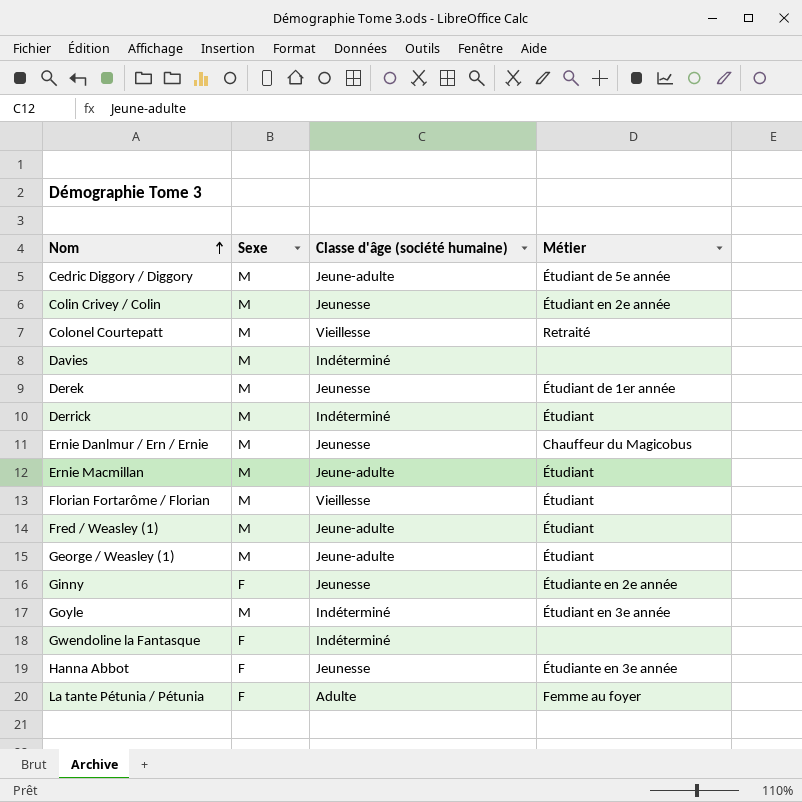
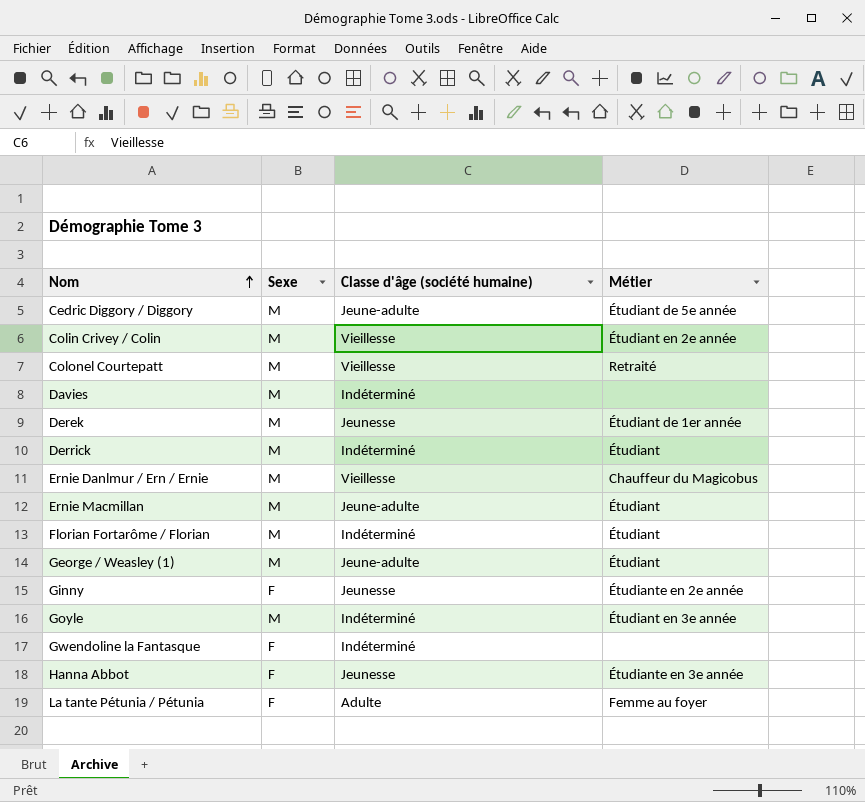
row Fred / Weasley (1): M | Jeune-adulte | Étudiant -> none
Colin Crivey / Colin | Classe d'âge (société humaine): Jeunesse -> Vieillesse
Ernie Danlmur / Ern / Ernie | Classe d'âge (société humaine): Jeunesse -> Vieillesse
Florian Fortarôme / Florian | Classe d'âge (société humaine): Vieillesse -> Indéterminé

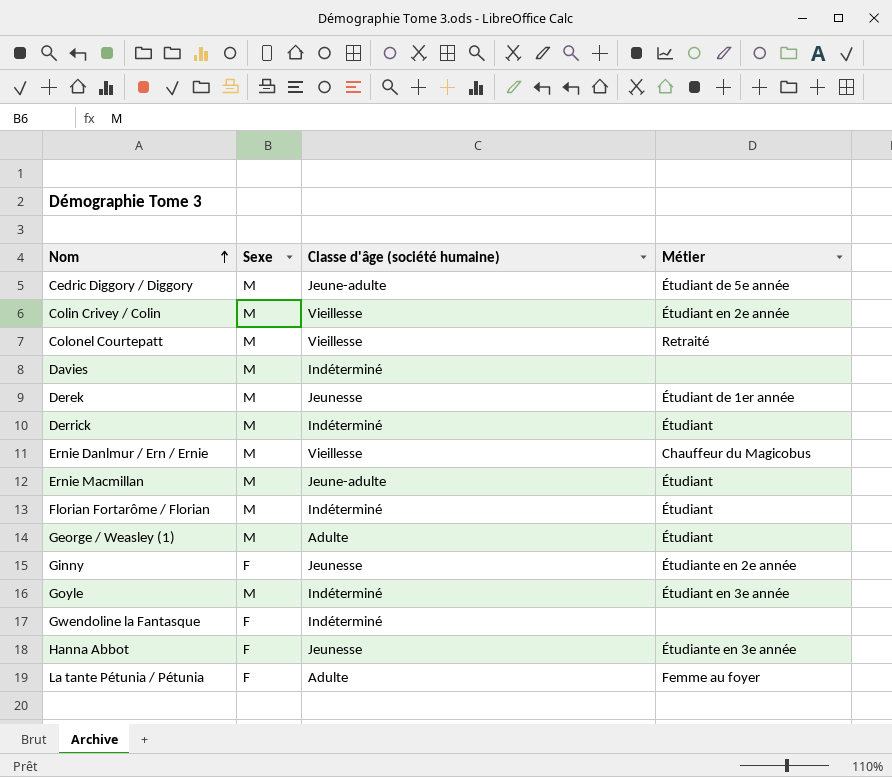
George / Weasley (1) | Classe d'âge (société humaine): Jeune-adulte -> Adulte

